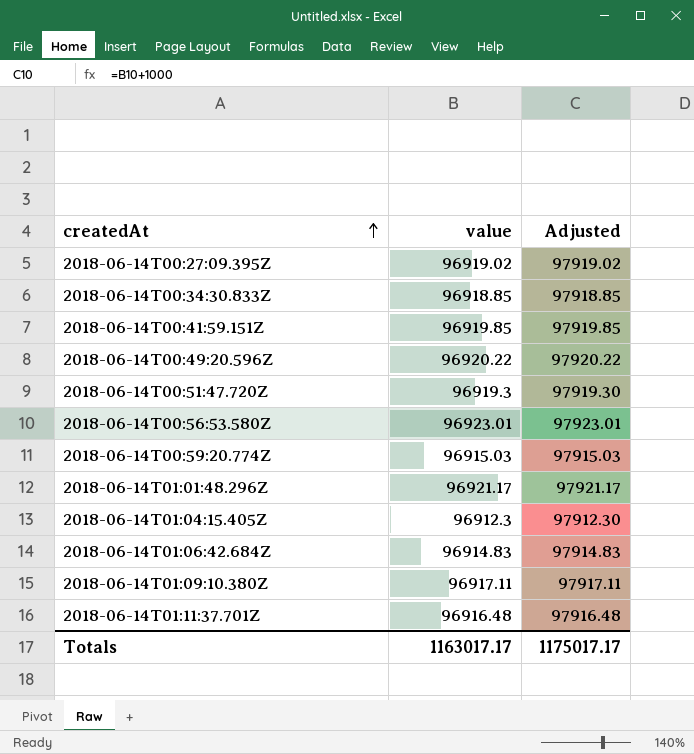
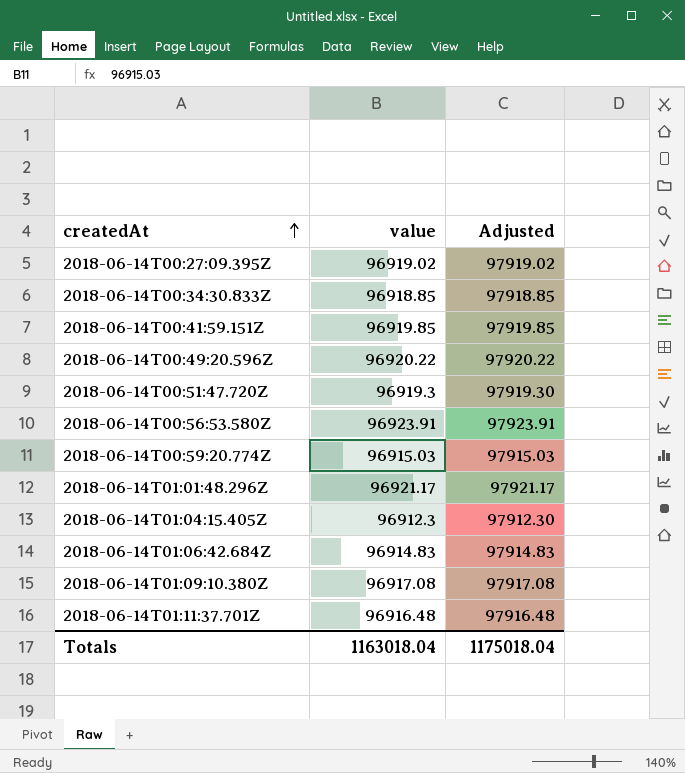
2018-06-14T00:56:53.580Z | value: 96923.01 -> 96923.91
2018-06-14T00:56:53.580Z | Adjusted: 97923.01 -> 97923.91
2018-06-14T01:09:10.380Z | value: 96917.11 -> 96917.08
2018-06-14T01:09:10.380Z | Adjusted: 97917.11 -> 97917.08
Totals | value: 1163017.17 -> 1163018.04
Totals | Adjusted: 1175017.17 -> 1175018.04

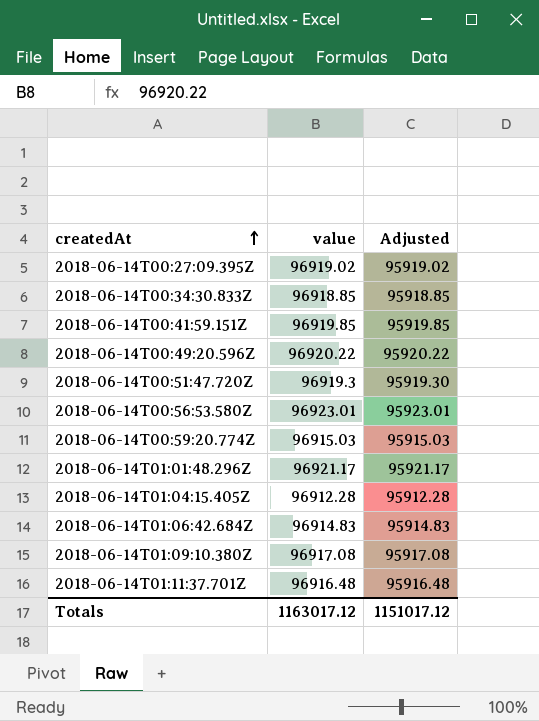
column Adjusted | formula: [value] + 1000 -> [value] - 1000
2018-06-14T00:56:53.580Z | value: 96923.91 -> 96923.01
2018-06-14T01:04:15.405Z | value: 96912.3 -> 96912.28
Totals | value: 1163018.04 -> 1163017.12
Totals | Adjusted: 1175018.04 -> 1151017.12

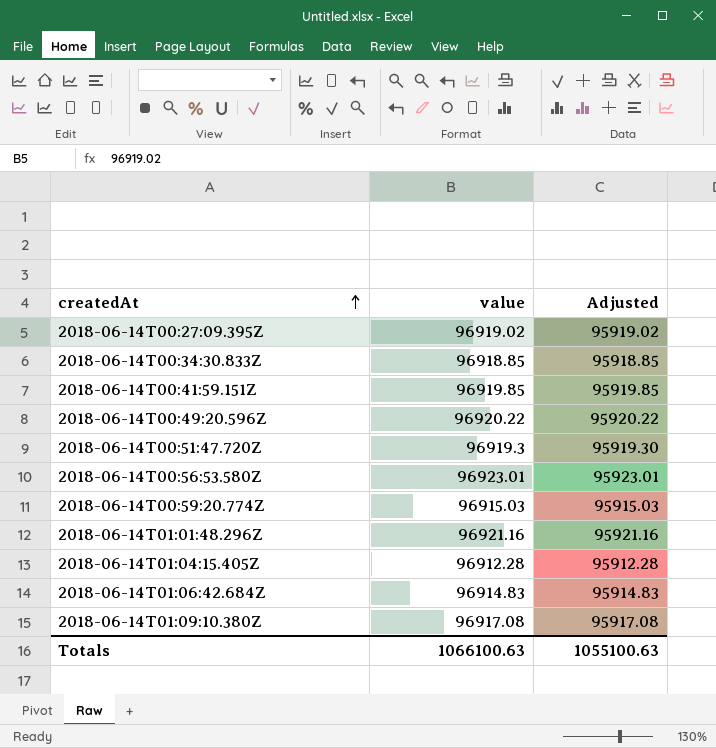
row 2018-06-14T01:11:37.701Z: 96916.48 | 95916.48 -> none
2018-06-14T01:01:48.296Z | value: 96921.17 -> 96921.16
2018-06-14T01:01:48.296Z | Adjusted: 95921.17 -> 95921.16
Totals | value: 1163017.12 -> 1066100.63
Totals | Adjusted: 1151017.12 -> 1055100.63

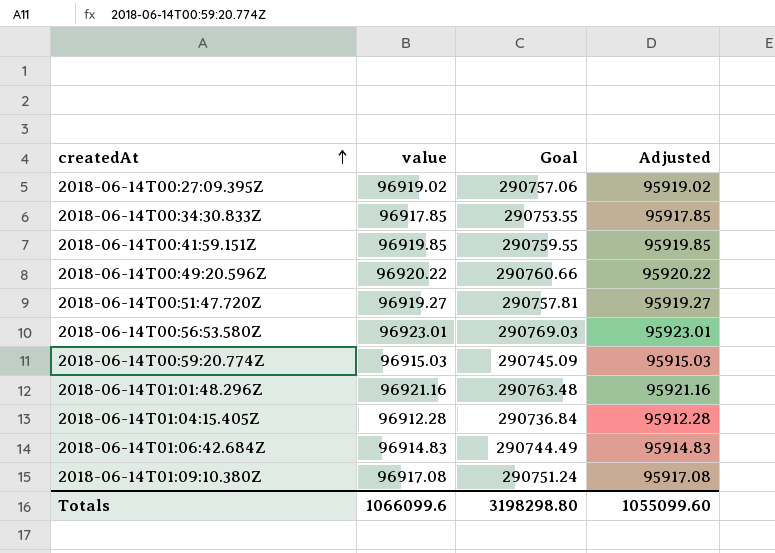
column Goal | formula: none -> [value] * 3
2018-06-14T00:34:30.833Z | value: 96918.85 -> 96917.85
2018-06-14T00:34:30.833Z | Adjusted: 95918.85 -> 95917.85
2018-06-14T00:51:47.720Z | value: 96919.3 -> 96919.27
2018-06-14T00:51:47.720Z | Adjusted: 95919.30 -> 95919.27
Totals | value: 1066100.63 -> 1066099.6
Totals | Adjusted: 1055100.63 -> 1055099.60

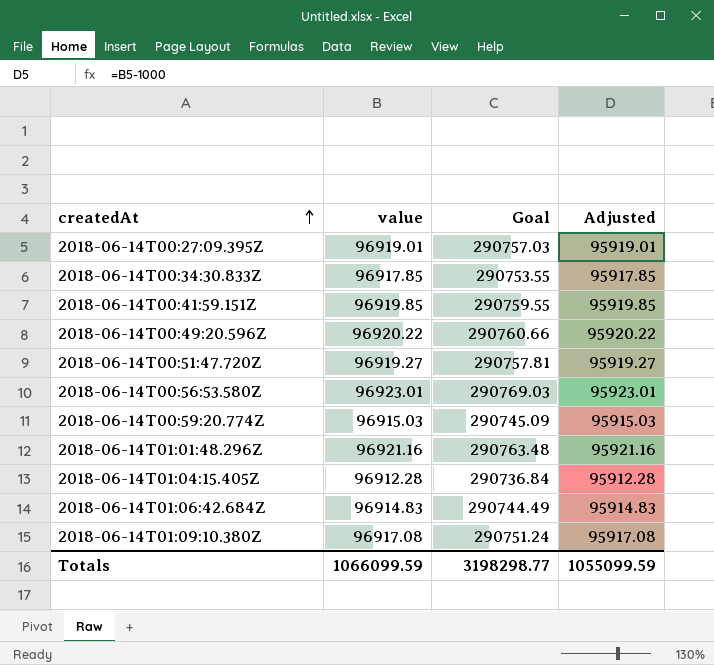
2018-06-14T00:27:09.395Z | value: 96919.02 -> 96919.01
2018-06-14T00:27:09.395Z | Goal: 290757.06 -> 290757.03
2018-06-14T00:27:09.395Z | Adjusted: 95919.02 -> 95919.01
Totals | value: 1066099.6 -> 1066099.59
Totals | Goal: 3198298.80 -> 3198298.77
Totals | Adjusted: 1055099.60 -> 1055099.59

